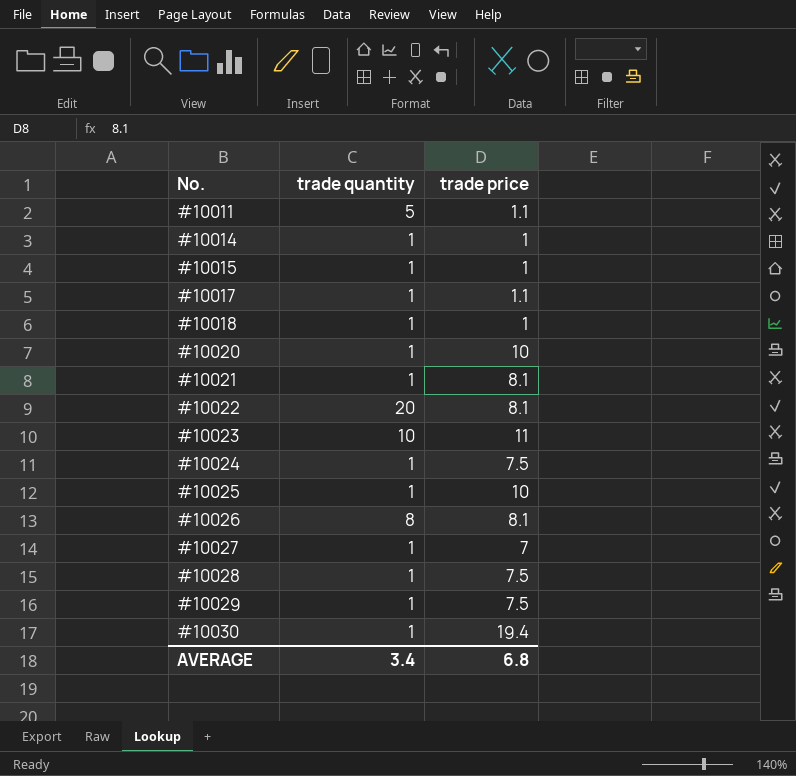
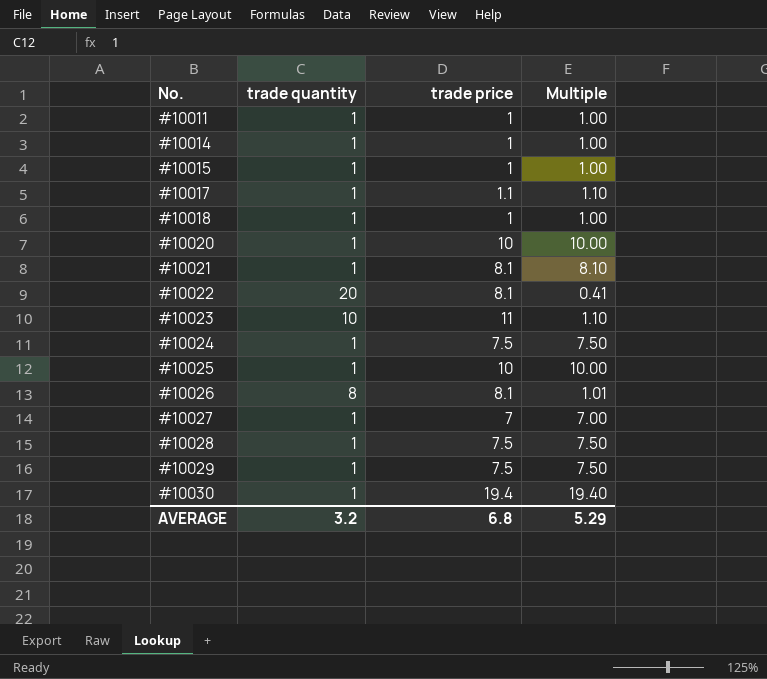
column Multiple | formula: none -> [trade price] / [trade quantity]
#10011 | trade quantity: 5 -> 1
#10011 | trade price: 1.1 -> 1
AVERAGE | trade quantity: 3.4 -> 3.2

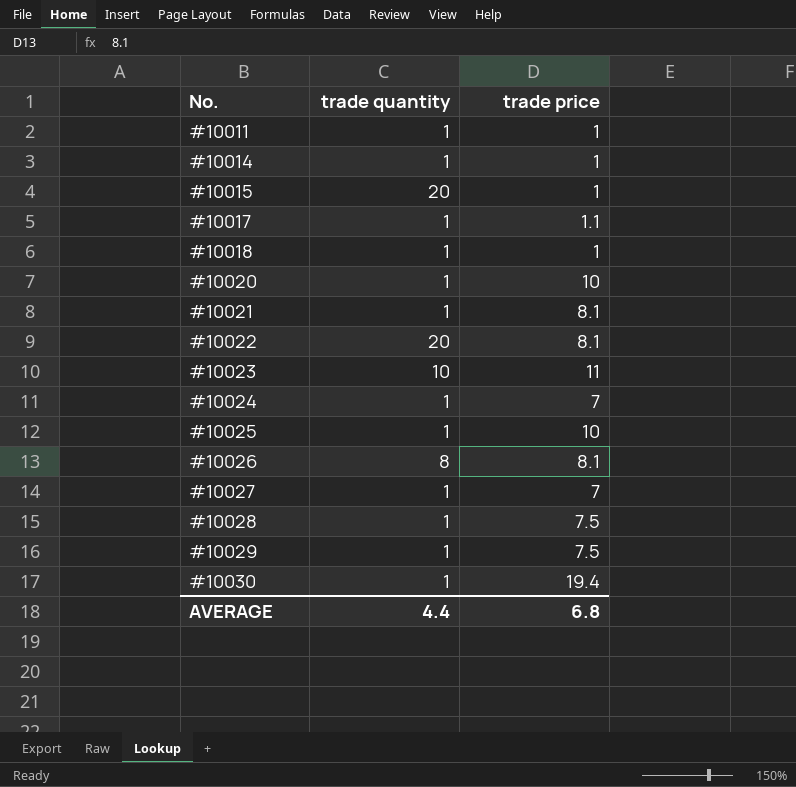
column Multiple | formula: [trade price] / [trade quantity] -> none
#10015 | trade quantity: 1 -> 20
#10024 | trade price: 7.5 -> 7
AVERAGE | trade quantity: 3.2 -> 4.4

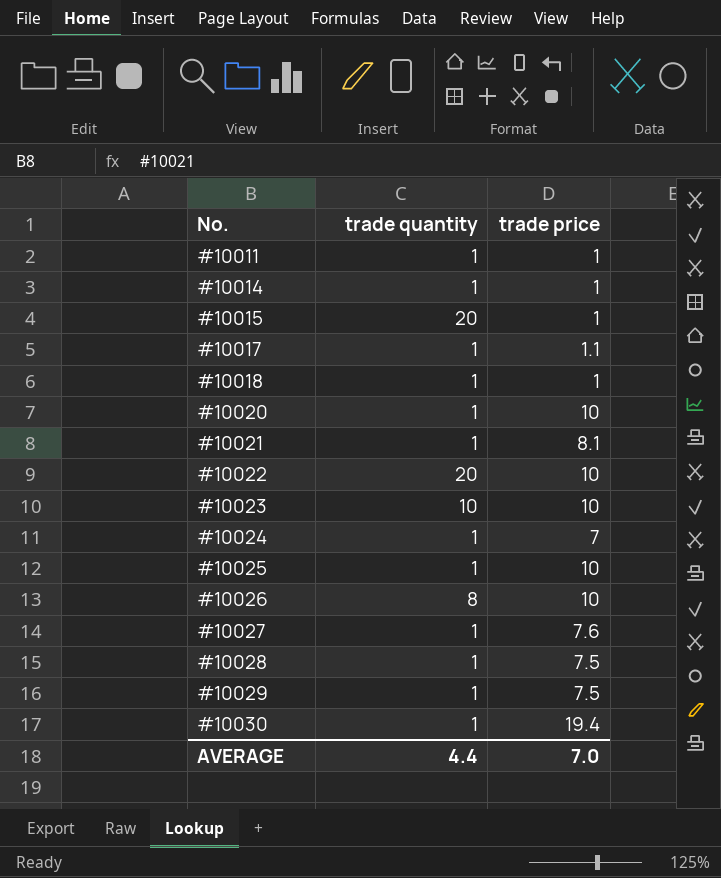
#10022 | trade price: 8.1 -> 10
#10023 | trade price: 11 -> 10
#10026 | trade price: 8.1 -> 10
#10027 | trade price: 7 -> 7.6
AVERAGE | trade price: 6.8 -> 7.0

